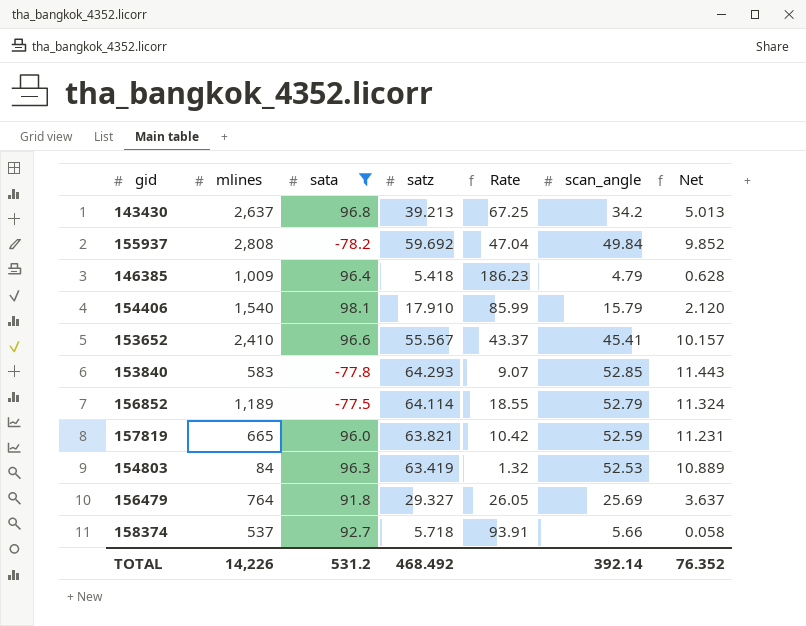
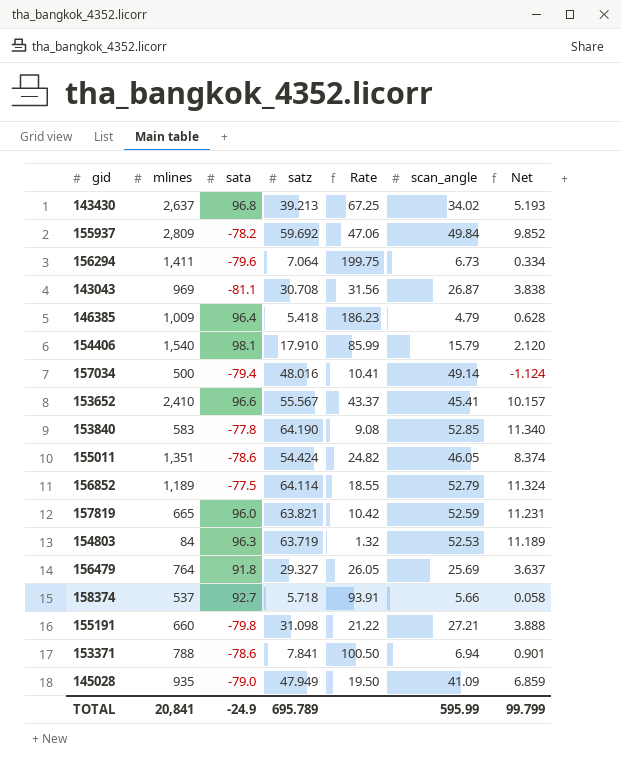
filter: sata >= -78.2 -> none
143430 | scan_angle: 34.2 -> 34.02
143430 | Net: 5.013 -> 5.193
155937 | mlines: 2,808 -> 2,809
155937 | Rate: 47.04 -> 47.06
153840 | satz: 64.293 -> 64.190
153840 | Rate: 9.07 -> 9.08
153840 | Net: 11.443 -> 11.340
154803 | satz: 63.419 -> 63.719
154803 | Net: 10.889 -> 11.189
TOTAL | mlines: 14,226 -> 20,841
TOTAL | sata: 531.2 -> -24.9
TOTAL | satz: 468.492 -> 695.789
TOTAL | scan_angle: 392.14 -> 595.99
TOTAL | Net: 76.352 -> 99.799

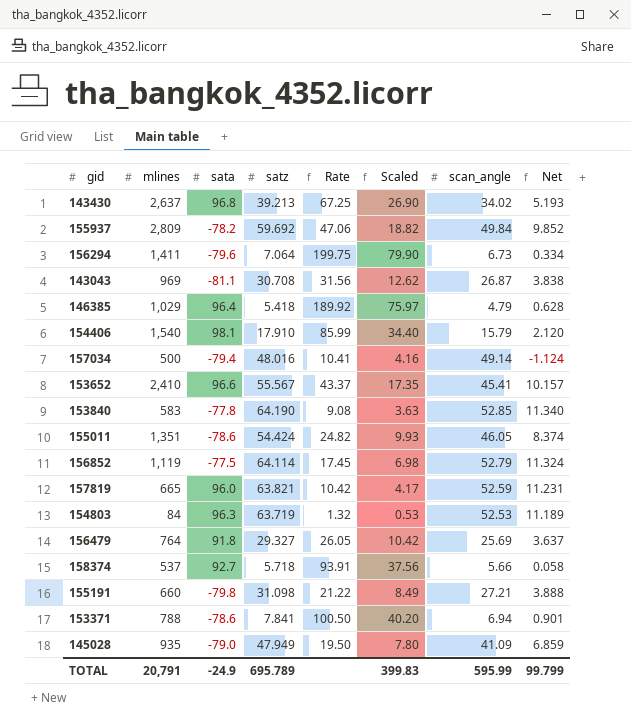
column Scaled | formula: none -> [Rate] * 0.4
146385 | mlines: 1,009 -> 1,029
146385 | Rate: 186.23 -> 189.92
156852 | mlines: 1,189 -> 1,119
156852 | Rate: 18.55 -> 17.45
TOTAL | mlines: 20,841 -> 20,791

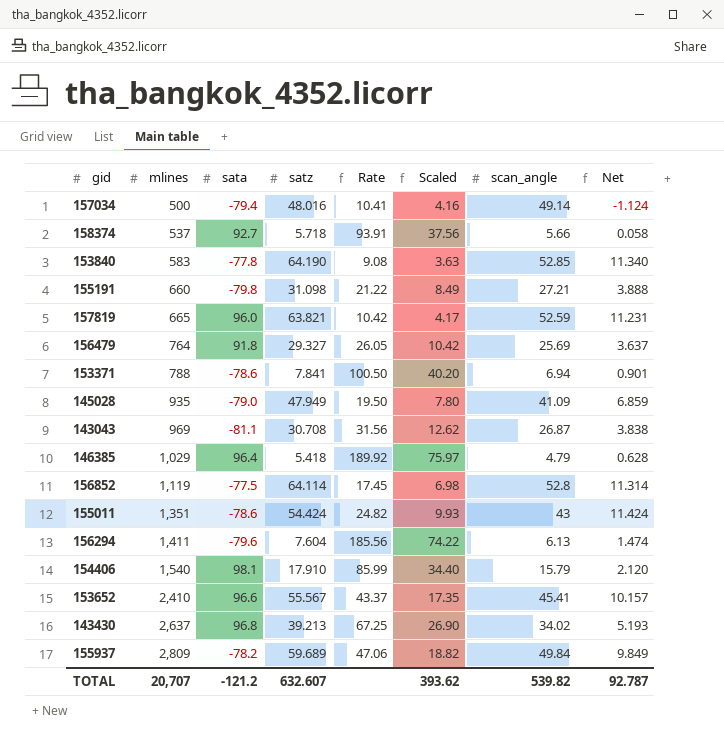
row order: none -> mlines ascending
row 154803: 84 | 96.3 | 63.719 | 1.32 | 0.53 | 52.53 | 11.189 -> none
156852 | scan_angle: 52.79 -> 52.8
156852 | Net: 11.324 -> 11.314
155011 | scan_angle: 46.05 -> 43
155011 | Net: 8.374 -> 11.424
156294 | satz: 7.064 -> 7.604
156294 | Rate: 199.75 -> 185.56
156294 | Scaled: 79.90 -> 74.22
156294 | scan_angle: 6.73 -> 6.13
156294 | Net: 0.334 -> 1.474
155937 | satz: 59.692 -> 59.689
155937 | Net: 9.852 -> 9.849
TOTAL | mlines: 20,791 -> 20,707
TOTAL | sata: -24.9 -> -121.2
TOTAL | satz: 695.789 -> 632.607
TOTAL | Scaled: 399.83 -> 393.62
TOTAL | scan_angle: 595.99 -> 539.82
TOTAL | Net: 99.799 -> 92.787

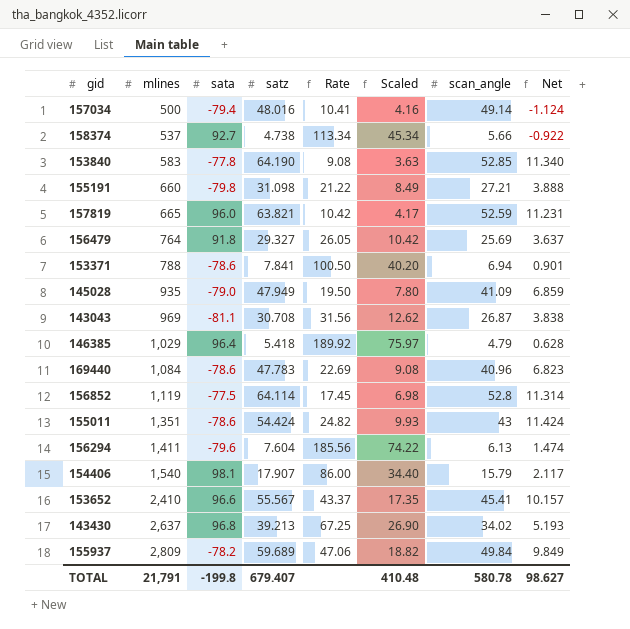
158374 | satz: 5.718 -> 4.738
158374 | Rate: 93.91 -> 113.34
158374 | Scaled: 37.56 -> 45.34
158374 | Net: 0.058 -> -0.922
row 169440: none -> 1,084 | -78.6 | 47.783 | 22.69 | 9.08 | 40.96 | 6.823
154406 | satz: 17.910 -> 17.907
154406 | Rate: 85.99 -> 86.00
154406 | Net: 2.120 -> 2.117
TOTAL | mlines: 20,707 -> 21,791
TOTAL | sata: -121.2 -> -199.8
TOTAL | satz: 632.607 -> 679.407
TOTAL | Scaled: 393.62 -> 410.48
TOTAL | scan_angle: 539.82 -> 580.78
TOTAL | Net: 92.787 -> 98.627

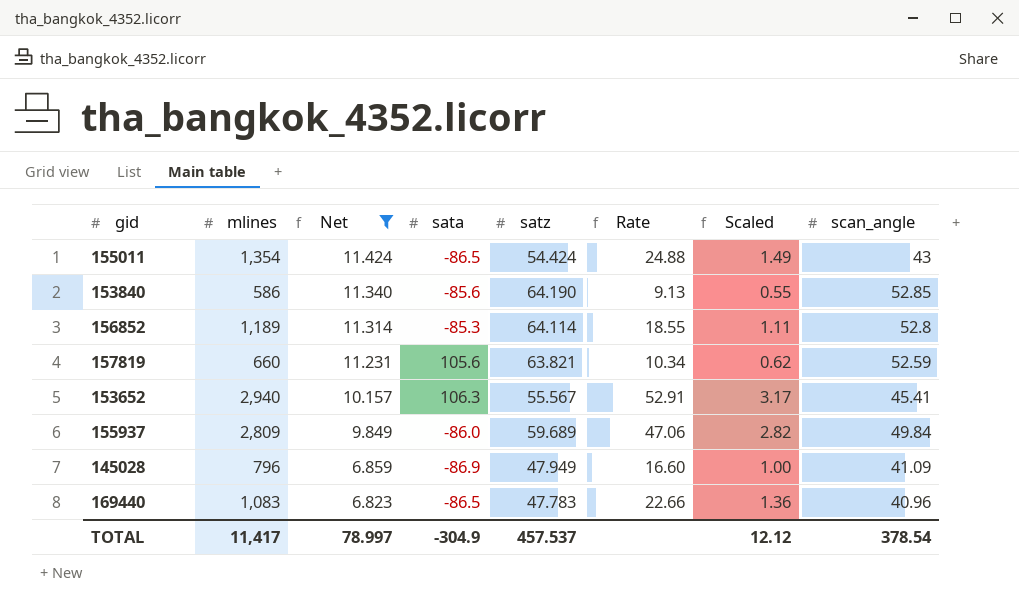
filter: none -> Net >= 6.823
row order: mlines ascending -> Net descending
column Net | position: 8 -> 3
column Scaled | formula: [Rate] * 0.4 -> [Rate] * 0.06
155011 | mlines: 1,351 -> 1,354
155011 | sata: -78.6 -> -86.5
155011 | Rate: 24.82 -> 24.88
153840 | mlines: 583 -> 586
153840 | sata: -77.8 -> -85.6
153840 | Rate: 9.08 -> 9.13
156852 | mlines: 1,119 -> 1,189
156852 | sata: -77.5 -> -85.3
156852 | Rate: 17.45 -> 18.55
157819 | mlines: 665 -> 660
157819 | sata: 96.0 -> 105.6
157819 | Rate: 10.42 -> 10.34
153652 | mlines: 2,410 -> 2,940
153652 | sata: 96.6 -> 106.3
153652 | Rate: 43.37 -> 52.91
155937 | sata: -78.2 -> -86.0
145028 | mlines: 935 -> 796
145028 | sata: -79.0 -> -86.9
145028 | Rate: 19.50 -> 16.60
169440 | mlines: 1,084 -> 1,083
169440 | sata: -78.6 -> -86.5
169440 | Rate: 22.69 -> 22.66
TOTAL | mlines: 21,791 -> 11,417
TOTAL | Net: 98.627 -> 78.997
TOTAL | sata: -199.8 -> -304.9
TOTAL | satz: 679.407 -> 457.537
TOTAL | Scaled: 410.48 -> 12.12
TOTAL | scan_angle: 580.78 -> 378.54

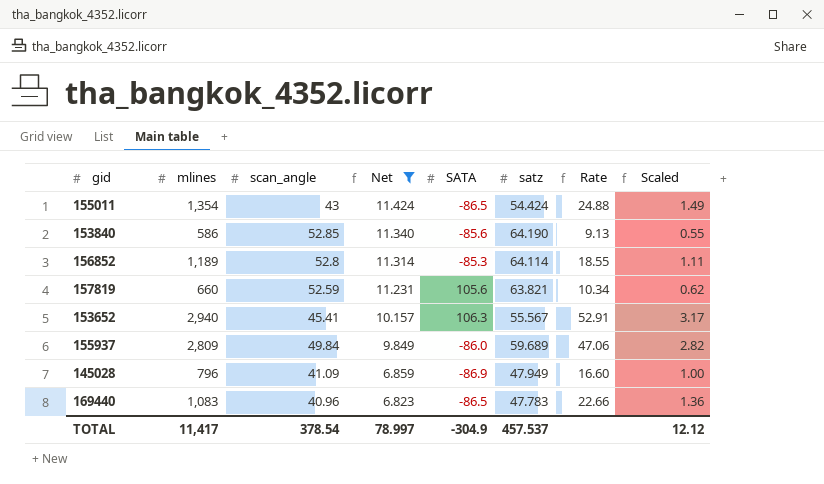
column scan_angle | position: 8 -> 3
column name: sata -> SATA

